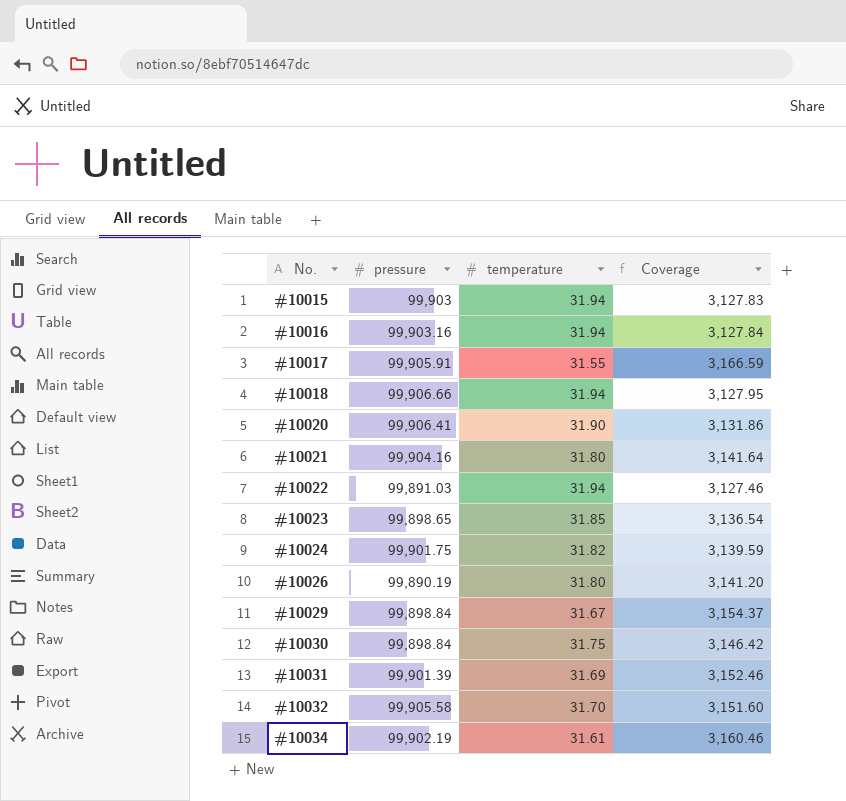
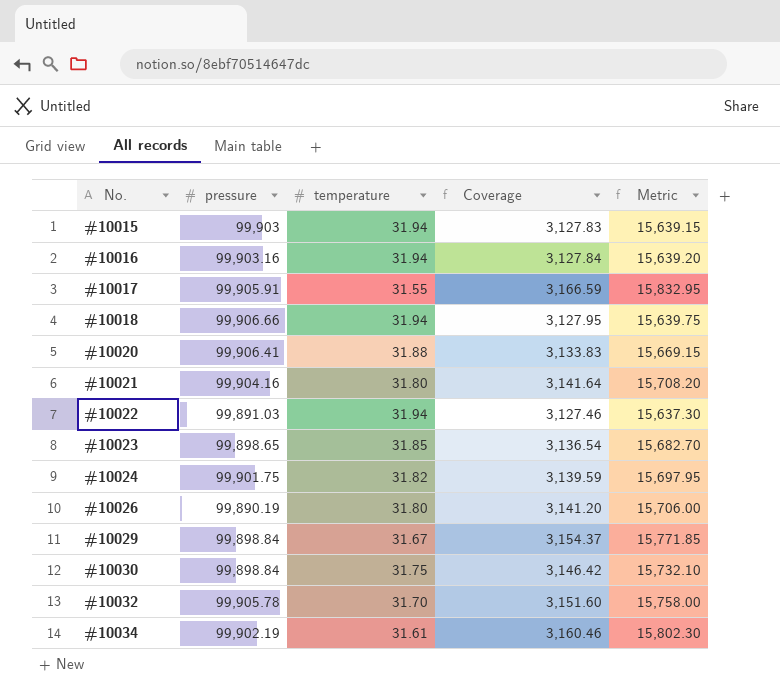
column Metric | formula: none -> [Coverage] * 5
row #10031: 99,901.39 | 31.69 | 3,152.46 -> none
#10020 | temperature: 31.90 -> 31.88
#10020 | Coverage: 3,131.86 -> 3,133.83
#10032 | pressure: 99,905.58 -> 99,905.78

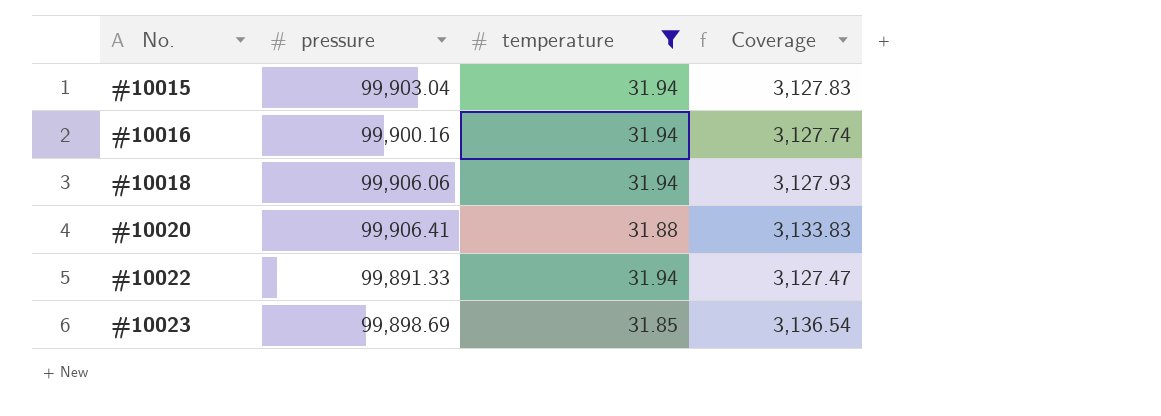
filter: none -> temperature >= 31.85
column Metric | formula: [Coverage] * 5 -> none
#10015 | pressure: 99,903 -> 99,903.04
#10016 | pressure: 99,903.16 -> 99,900.16
#10016 | Coverage: 3,127.84 -> 3,127.74
#10018 | pressure: 99,906.66 -> 99,906.06
#10018 | Coverage: 3,127.95 -> 3,127.93
#10022 | pressure: 99,891.03 -> 99,891.33
#10022 | Coverage: 3,127.46 -> 3,127.47
#10023 | pressure: 99,898.65 -> 99,898.69

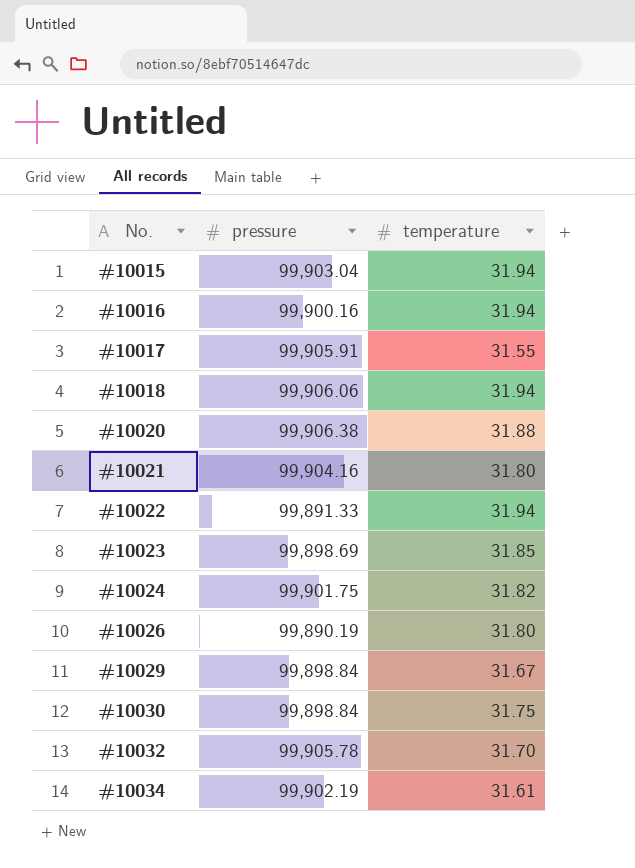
filter: temperature >= 31.85 -> none
column Coverage | formula: [pressure] / [temperature] -> none
#10020 | pressure: 99,906.41 -> 99,906.38

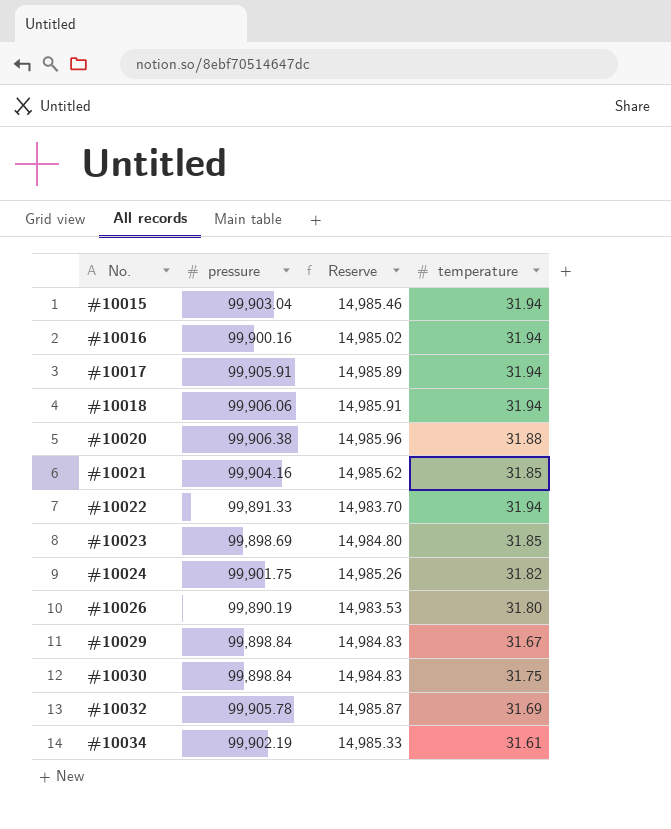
column Reserve | formula: none -> [pressure] * 0.15
#10017 | temperature: 31.55 -> 31.94
#10021 | temperature: 31.80 -> 31.85
#10032 | temperature: 31.70 -> 31.69

